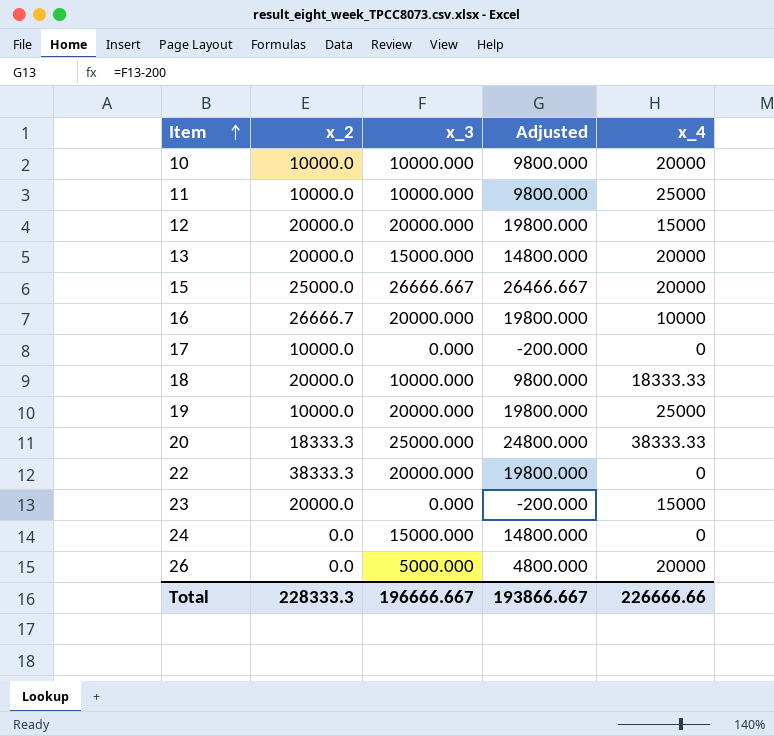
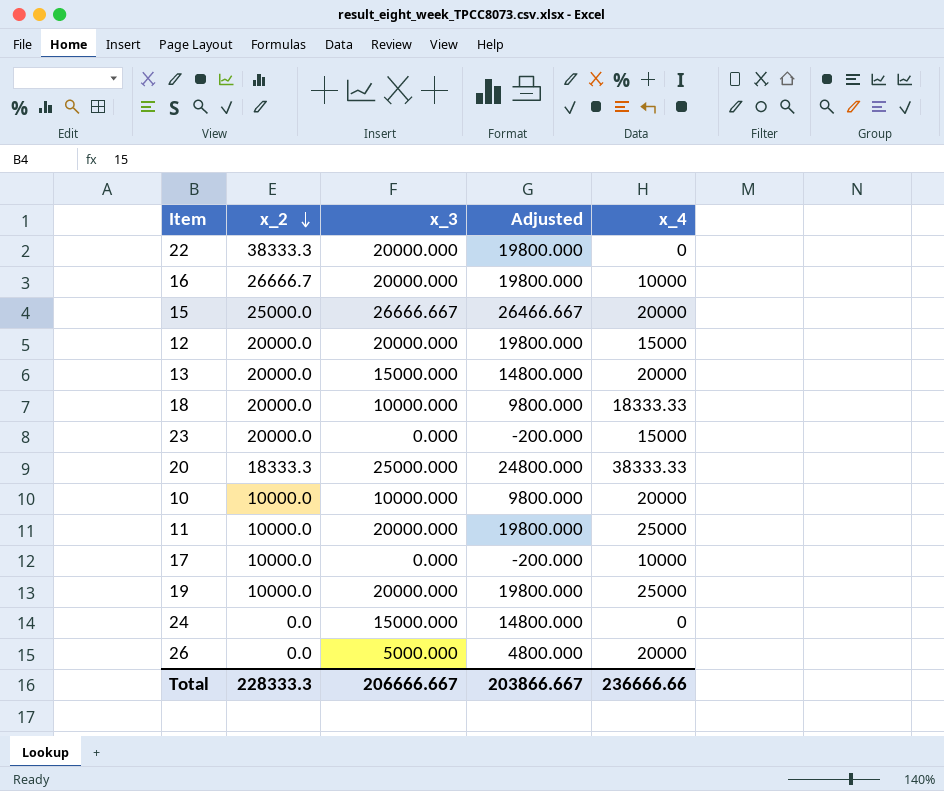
row order: Item ascending -> x_2 descending
11 | x_3: 10000.000 -> 20000.000
11 | Adjusted: 9800.000 -> 19800.000
17 | x_4: 0 -> 10000
Total | x_3: 196666.667 -> 206666.667
Total | Adjusted: 193866.667 -> 203866.667
Total | x_4: 226666.66 -> 236666.66

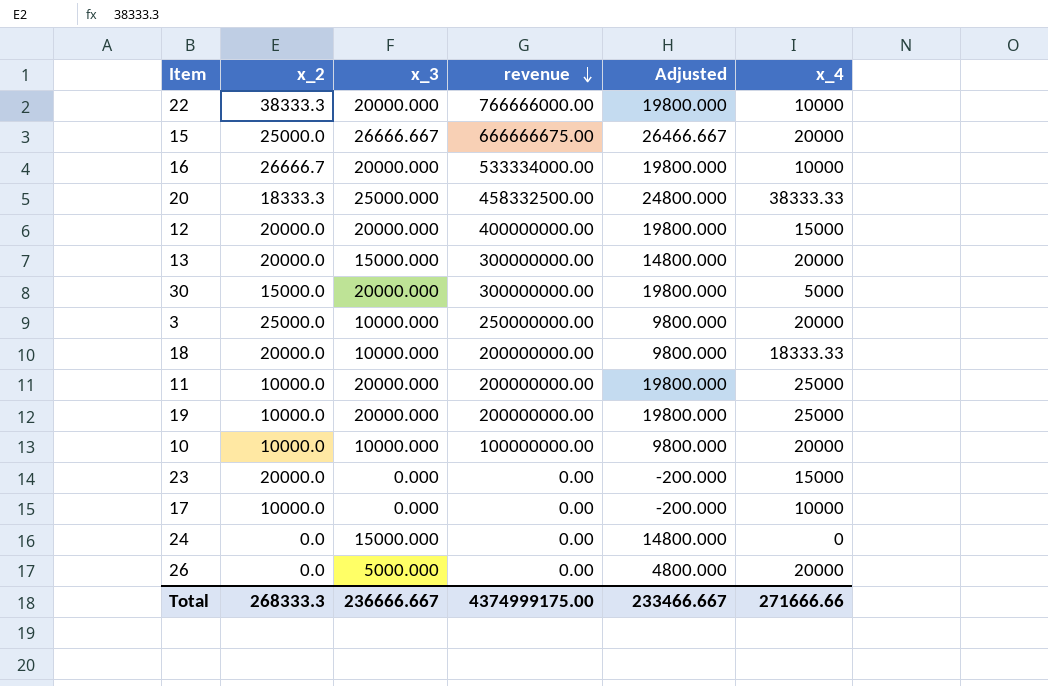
row order: x_2 descending -> revenue descending
column revenue | formula: none -> [x_2] * [x_3]
22 | x_4: 0 -> 10000
row 30: none -> 15000.0 | 20000.000 | 300000000.00 | 19800.000 | 5000
row 3: none -> 25000.0 | 10000.000 | 250000000.00 | 9800.000 | 20000
Total | x_2: 228333.3 -> 268333.3
Total | x_3: 206666.667 -> 236666.667
Total | Adjusted: 203866.667 -> 233466.667
Total | x_4: 236666.66 -> 271666.66

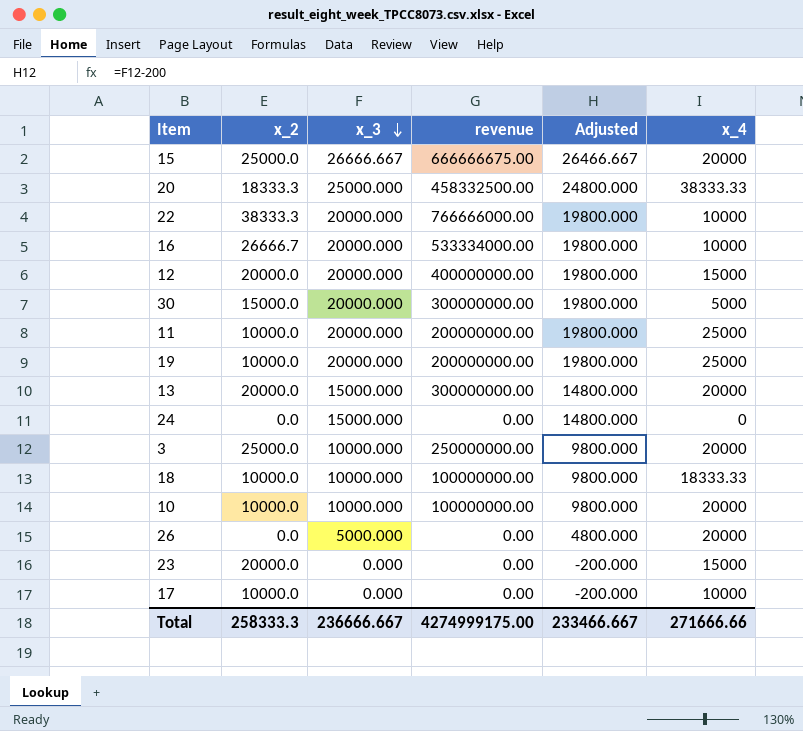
row order: revenue descending -> x_3 descending
18 | x_2: 20000.0 -> 10000.0
18 | revenue: 200000000.00 -> 100000000.00
Total | x_2: 268333.3 -> 258333.3
Total | revenue: 4374999175.00 -> 4274999175.00

